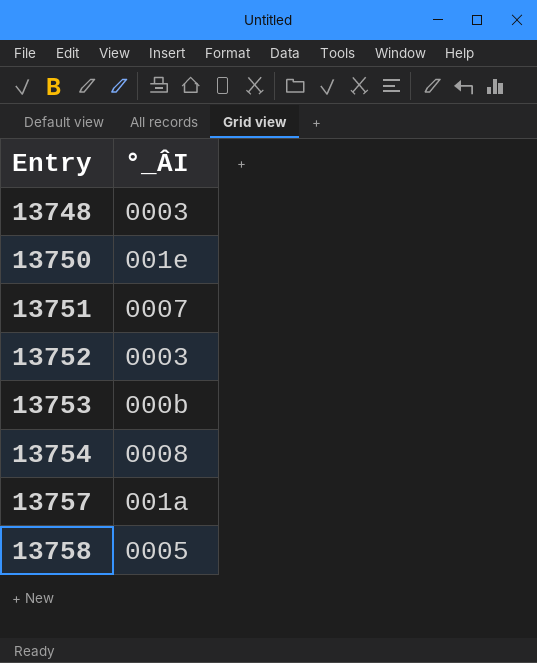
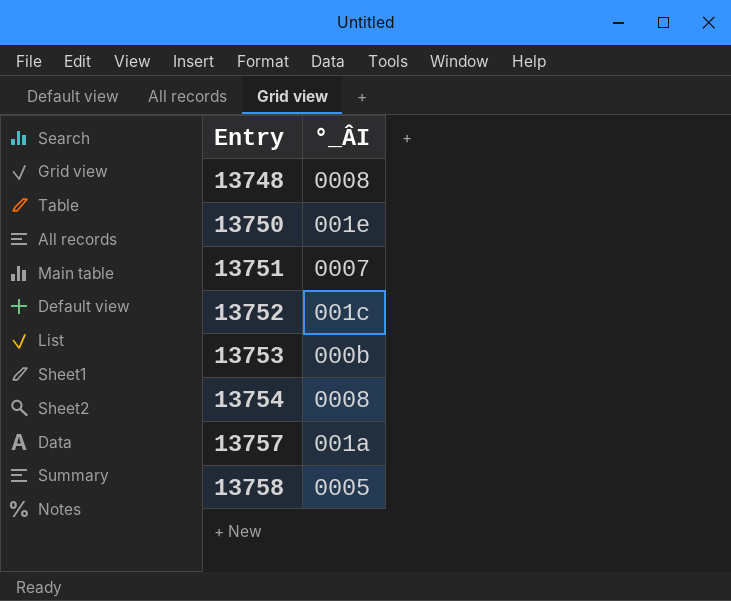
13748 | °_ÂI: 0003 -> 0008
13752 | °_ÂI: 0003 -> 001c

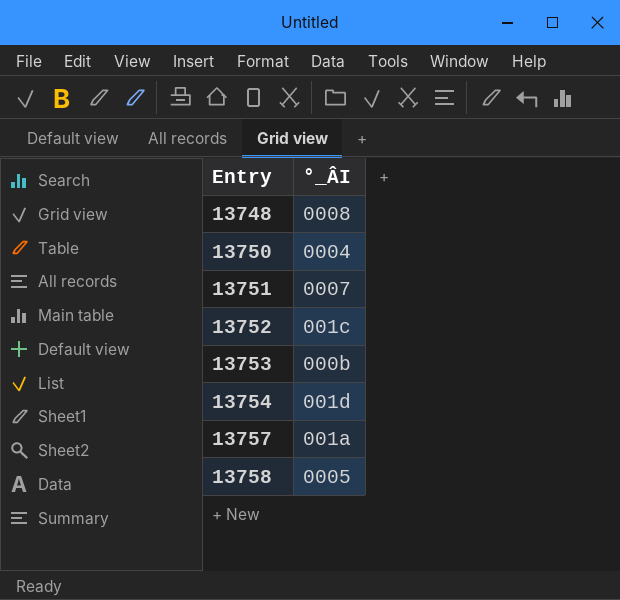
13750 | °_ÂI: 001e -> 0004
13754 | °_ÂI: 0008 -> 001d

